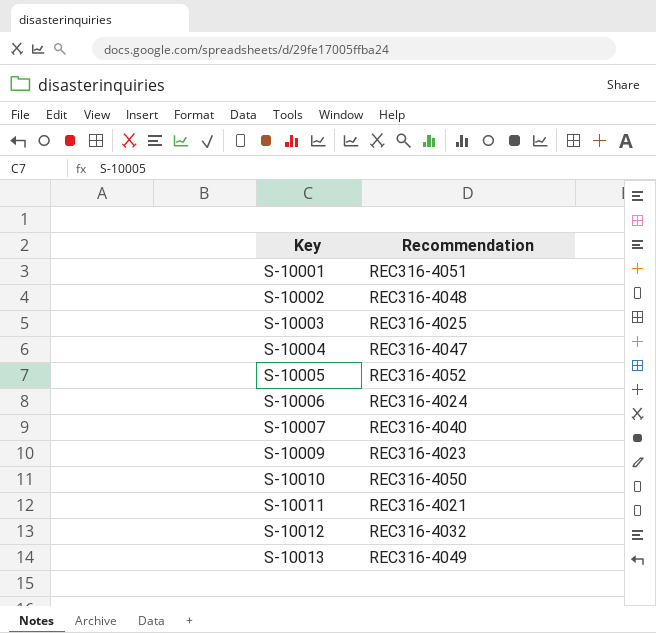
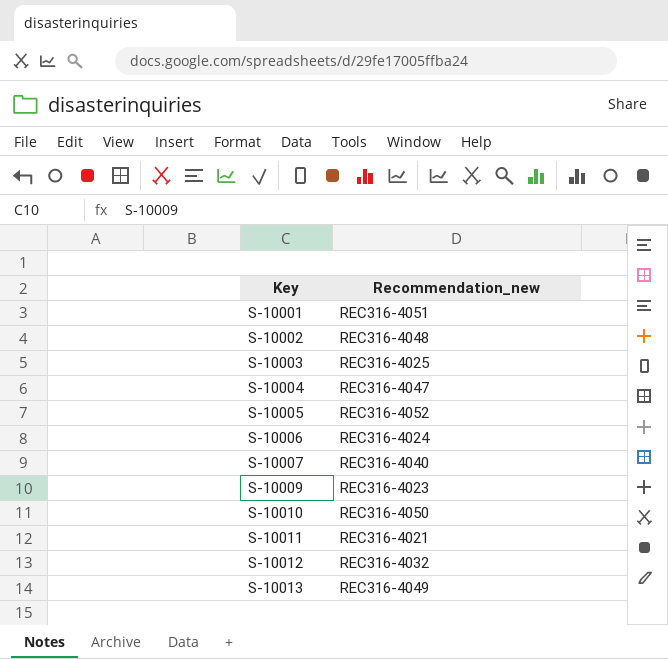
column name: Recommendation -> Recommendation_new

